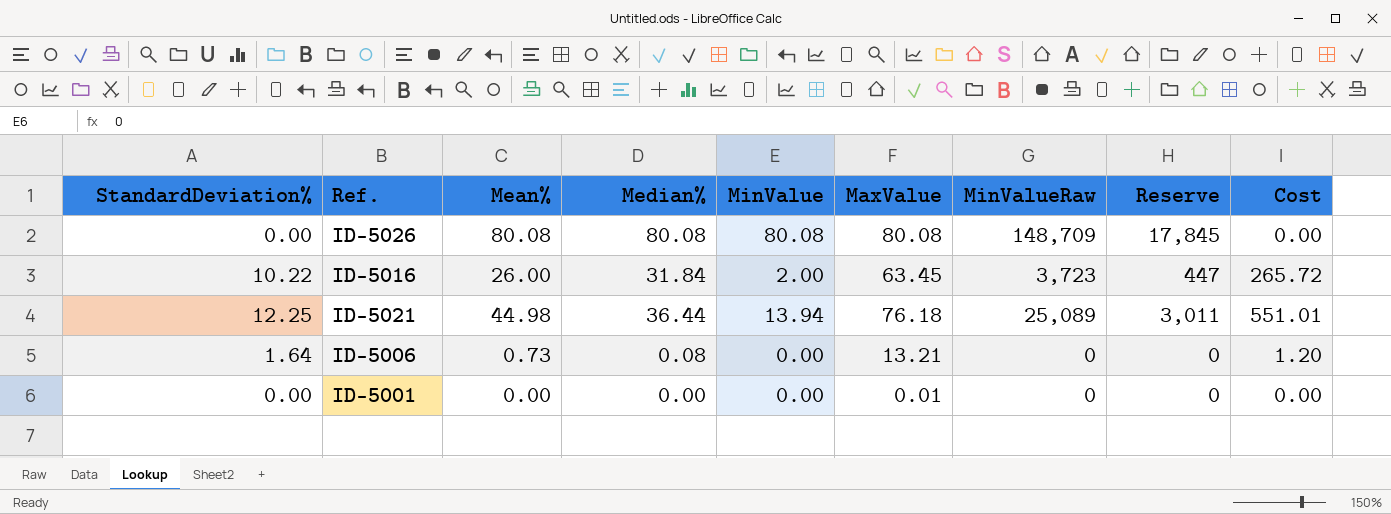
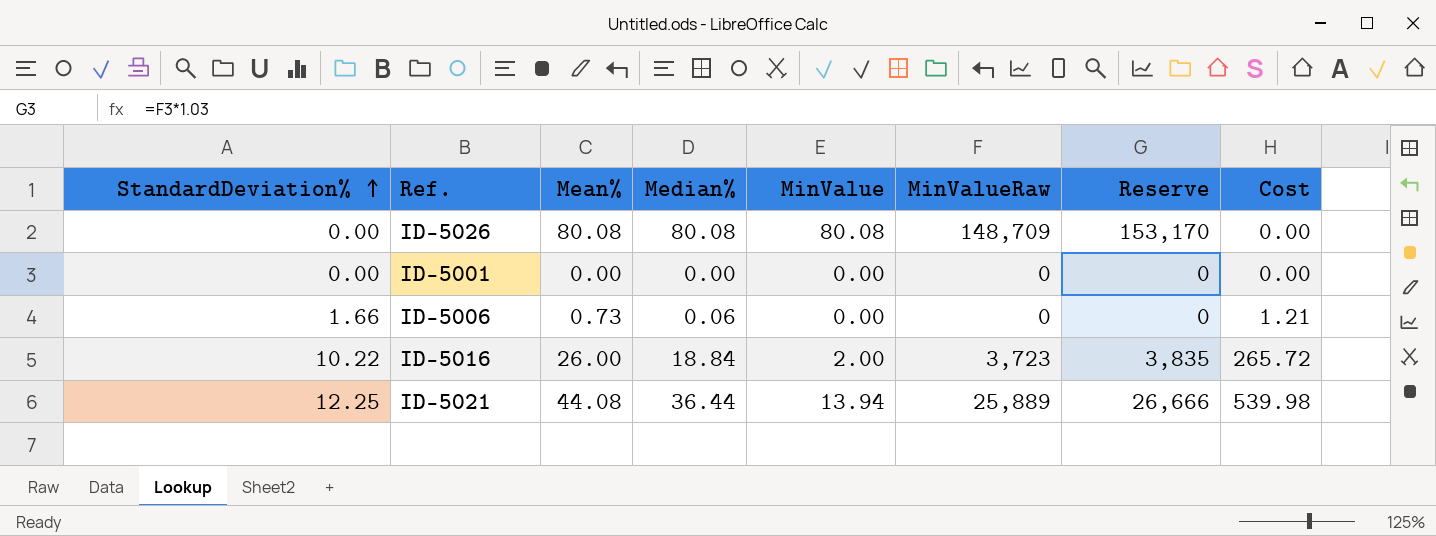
row order: none -> StandardDeviation% ascending
column MaxValue | position: 6 -> none
column Reserve | formula: [MinValueRaw] * 0.12 -> [MinValueRaw] * 1.03
ID-5006 | StandardDeviation%: 1.64 -> 1.66
ID-5006 | Median%: 0.08 -> 0.06
ID-5006 | Cost: 1.20 -> 1.21
ID-5016 | Median%: 31.84 -> 18.84
ID-5021 | Mean%: 44.98 -> 44.08
ID-5021 | MinValueRaw: 25,089 -> 25,889
ID-5021 | Cost: 551.01 -> 539.98

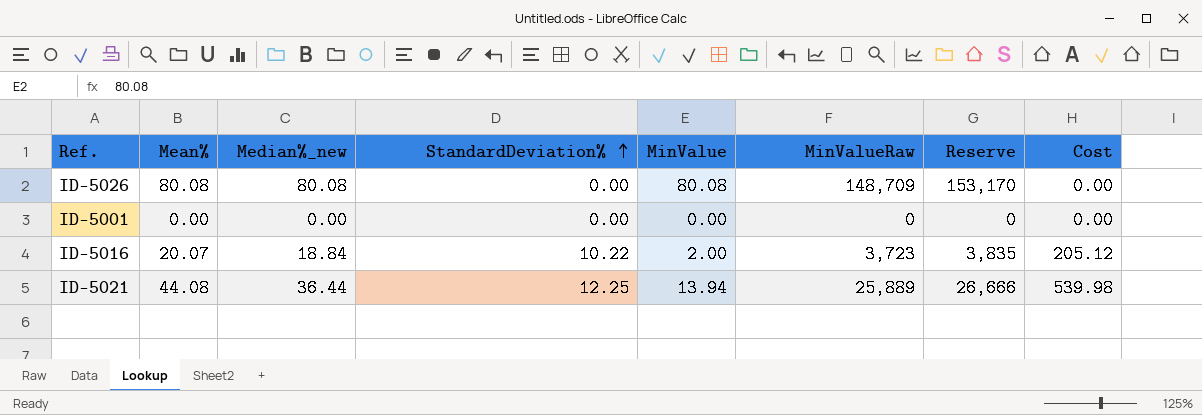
column name: Median% -> Median%_new
column StandardDeviation% | position: 1 -> 4
row ID-5006: 1.66 | 0.73 | 0.06 | 0.00 | 0 | 0 | 1.21 -> none
ID-5016 | Mean%: 26.00 -> 20.07
ID-5016 | Cost: 265.72 -> 205.12

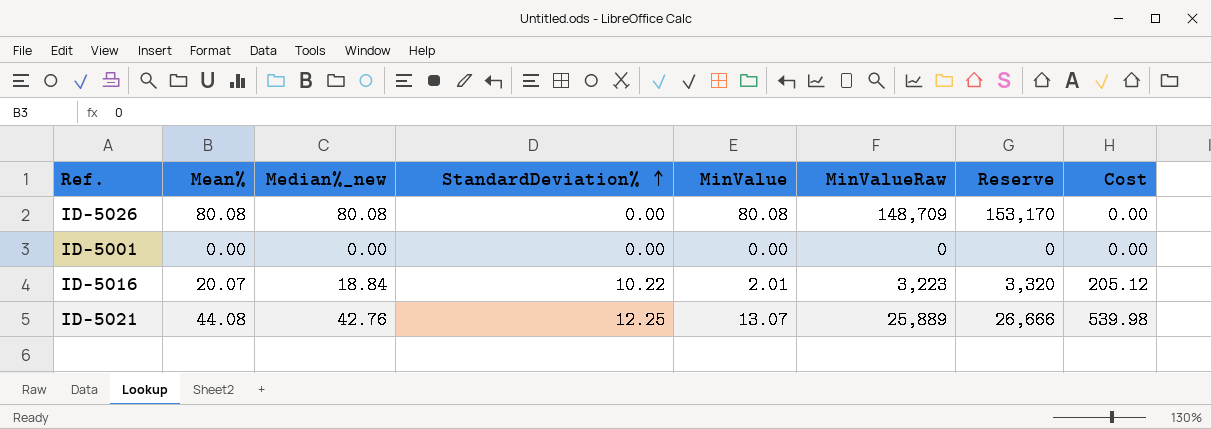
ID-5016 | MinValue: 2.00 -> 2.01
ID-5016 | MinValueRaw: 3,723 -> 3,223
ID-5016 | Reserve: 3,835 -> 3,320
ID-5021 | Median%_new: 36.44 -> 42.76
ID-5021 | MinValue: 13.94 -> 13.07

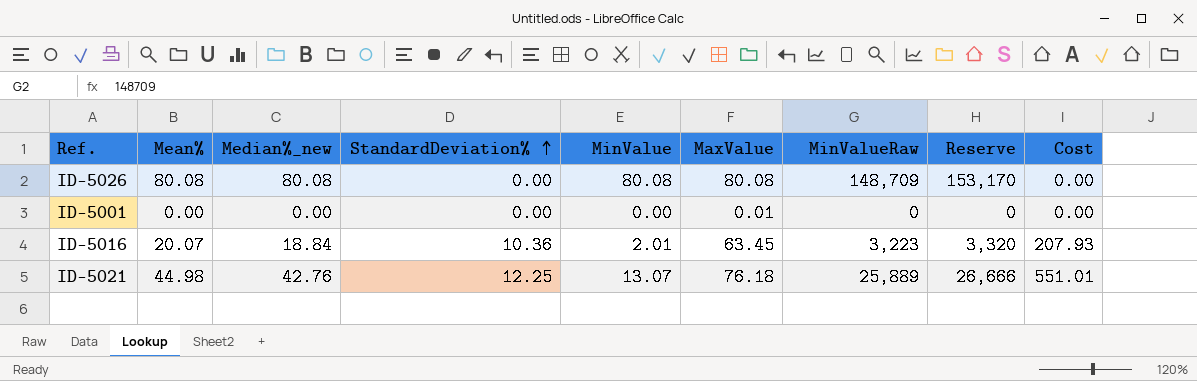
column MaxValue | position: none -> 6
ID-5016 | StandardDeviation%: 10.22 -> 10.36
ID-5016 | Cost: 205.12 -> 207.93
ID-5021 | Mean%: 44.08 -> 44.98
ID-5021 | Cost: 539.98 -> 551.01

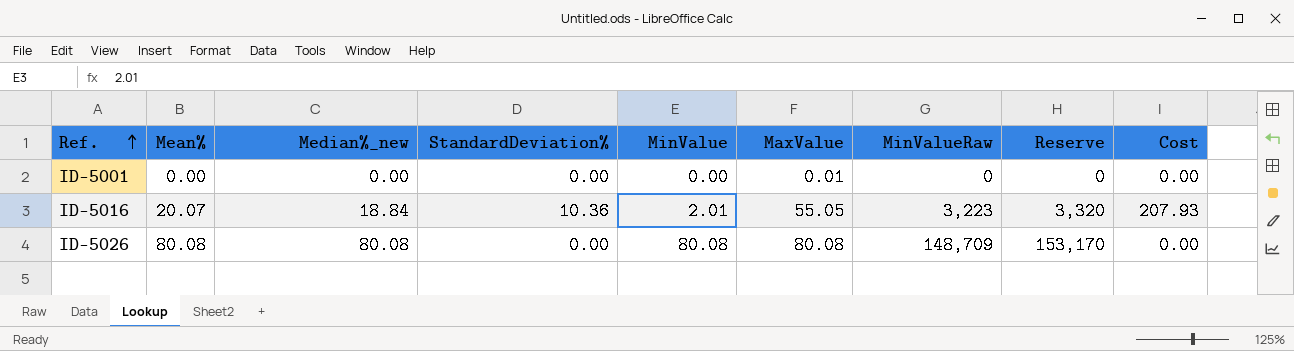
row order: StandardDeviation% ascending -> Ref. ascending
row ID-5021: 44.98 | 42.76 | 12.25 | 13.07 | 76.18 | 25,889 | 26,666 | 551.01 -> none
ID-5016 | MaxValue: 63.45 -> 55.05

